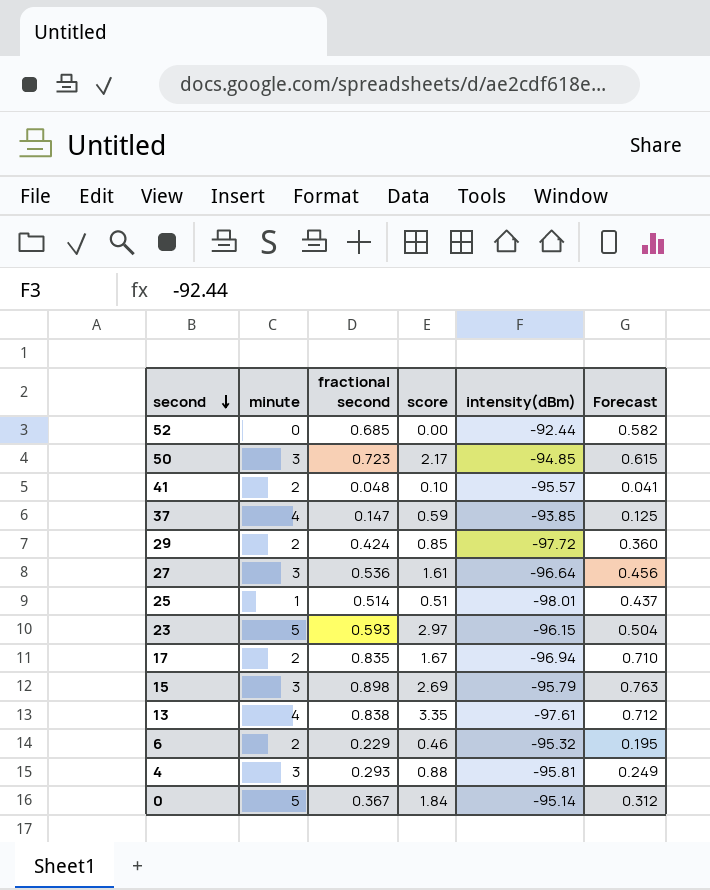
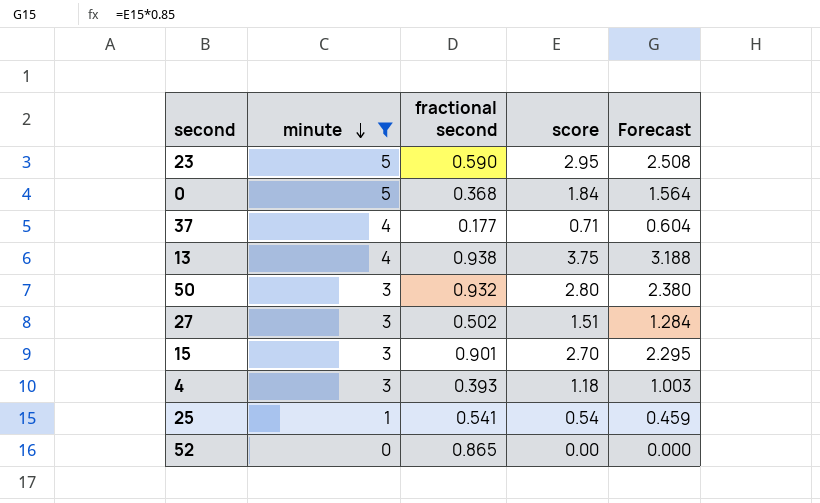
filter: none -> minute != 2
row order: second descending -> minute descending
column intensity(dBm) | position: 5 -> none
column Forecast | formula: [fractional second] * 0.85 -> [score] * 0.85
23 | fractional second: 0.593 -> 0.590
23 | score: 2.97 -> 2.95
0 | fractional second: 0.367 -> 0.368
37 | fractional second: 0.147 -> 0.177
37 | score: 0.59 -> 0.71
13 | fractional second: 0.838 -> 0.938
13 | score: 3.35 -> 3.75
50 | fractional second: 0.723 -> 0.932
50 | score: 2.17 -> 2.80
27 | fractional second: 0.536 -> 0.502
27 | score: 1.61 -> 1.51
15 | fractional second: 0.898 -> 0.901
15 | score: 2.69 -> 2.70
4 | fractional second: 0.293 -> 0.393
4 | score: 0.88 -> 1.18
25 | fractional second: 0.514 -> 0.541
25 | score: 0.51 -> 0.54
52 | fractional second: 0.685 -> 0.865

